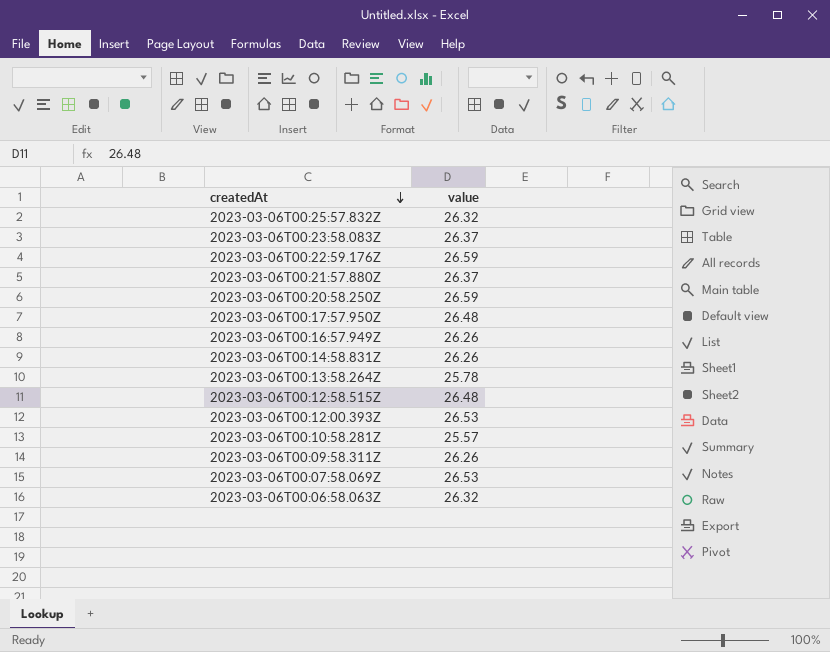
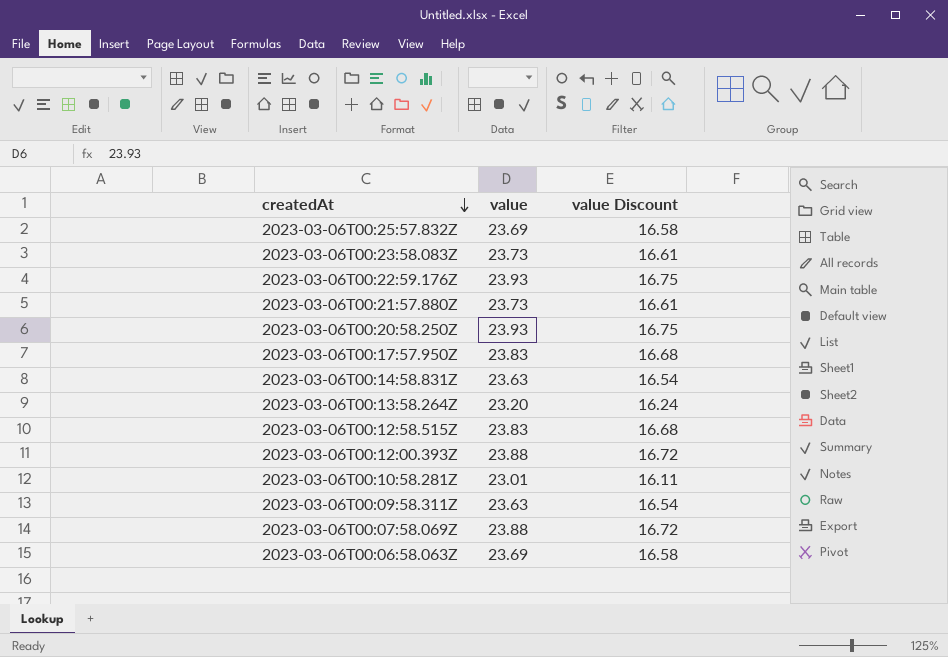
column value Discount | formula: none -> [value] * 0.7
row 2023-03-06T00:16:57.949Z: 26.26 -> none
2023-03-06T00:25:57.832Z | value: 26.32 -> 23.69
2023-03-06T00:23:58.083Z | value: 26.37 -> 23.73
2023-03-06T00:22:59.176Z | value: 26.59 -> 23.93
2023-03-06T00:21:57.880Z | value: 26.37 -> 23.73
2023-03-06T00:20:58.250Z | value: 26.59 -> 23.93
2023-03-06T00:17:57.950Z | value: 26.48 -> 23.83
2023-03-06T00:14:58.831Z | value: 26.26 -> 23.63
2023-03-06T00:13:58.264Z | value: 25.78 -> 23.20
2023-03-06T00:12:58.515Z | value: 26.48 -> 23.83
2023-03-06T00:12:00.393Z | value: 26.53 -> 23.88
2023-03-06T00:10:58.281Z | value: 25.57 -> 23.01
2023-03-06T00:09:58.311Z | value: 26.26 -> 23.63
2023-03-06T00:07:58.069Z | value: 26.53 -> 23.88
2023-03-06T00:06:58.063Z | value: 26.32 -> 23.69

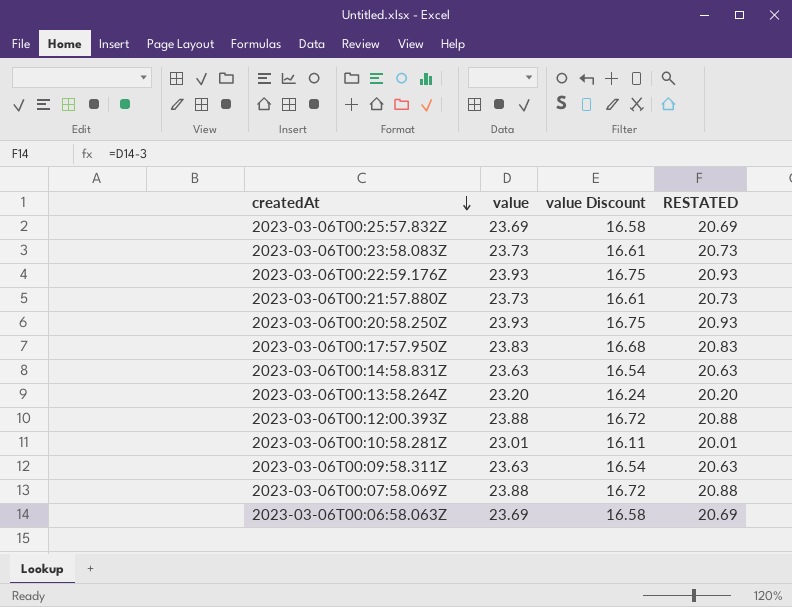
column RESTATED | formula: none -> [value] - 3
row 2023-03-06T00:12:58.515Z: 23.83 | 16.68 -> none

